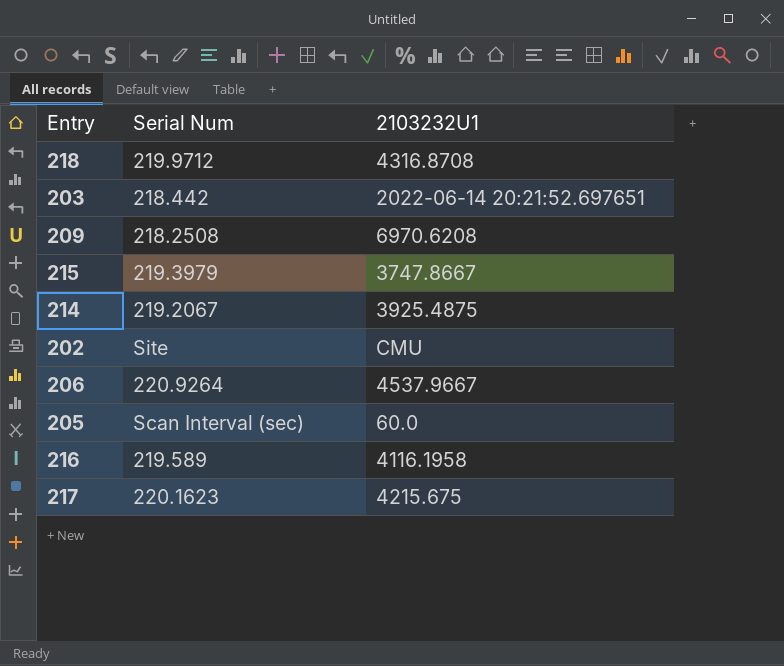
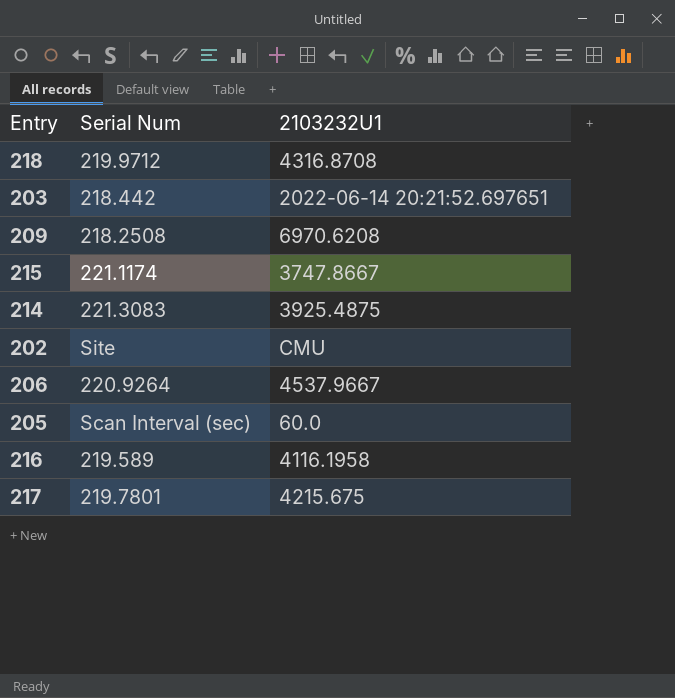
215 | Serial Num: 219.3979 -> 221.1174
214 | Serial Num: 219.2067 -> 221.3083
217 | Serial Num: 220.1623 -> 219.7801

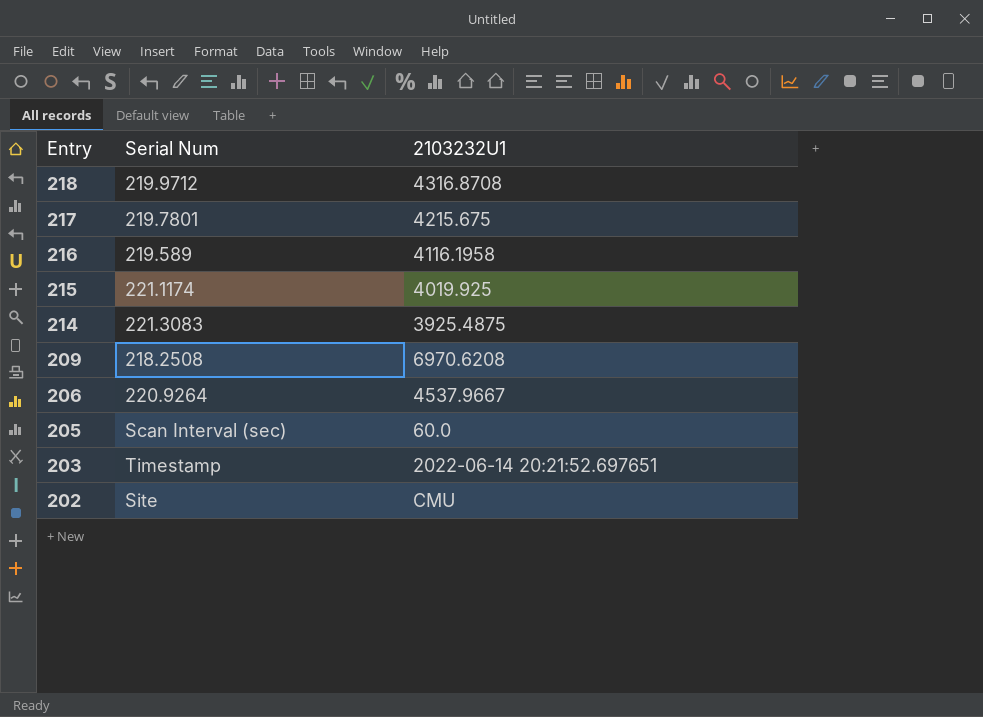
row order: none -> Entry descending
215 | 2103232U1: 3747.8667 -> 4019.925
203 | Serial Num: 218.442 -> Timestamp

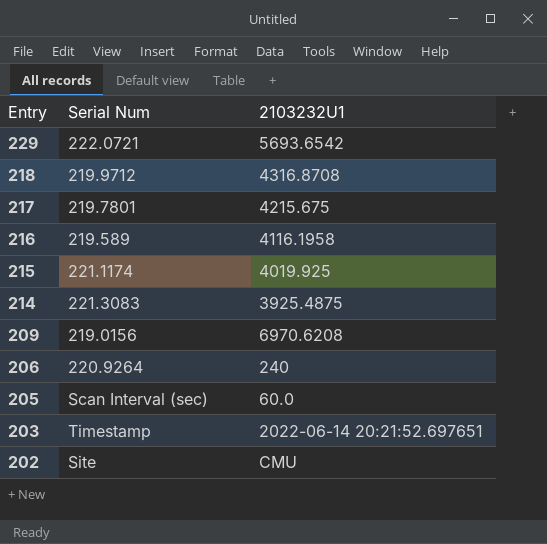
row 229: none -> 222.0721 | 5693.6542
209 | Serial Num: 218.2508 -> 219.0156
206 | 2103232U1: 4537.9667 -> 240

